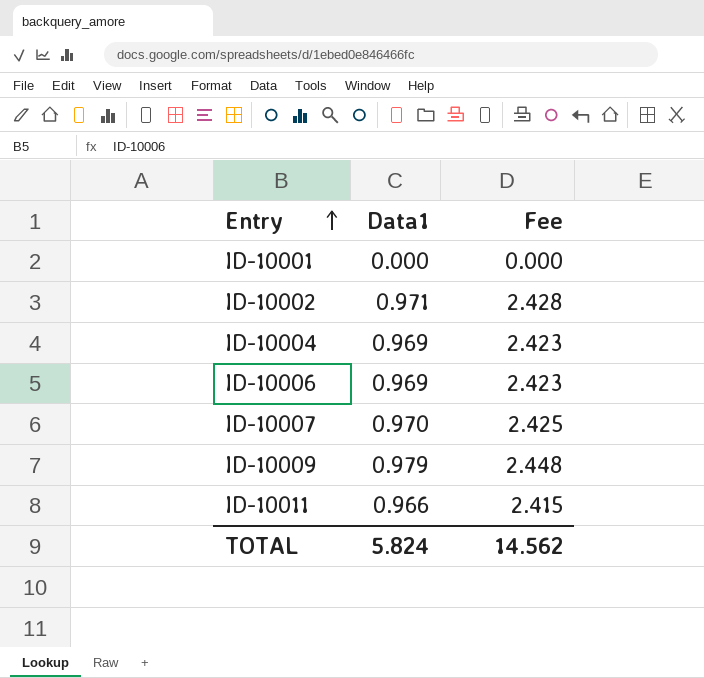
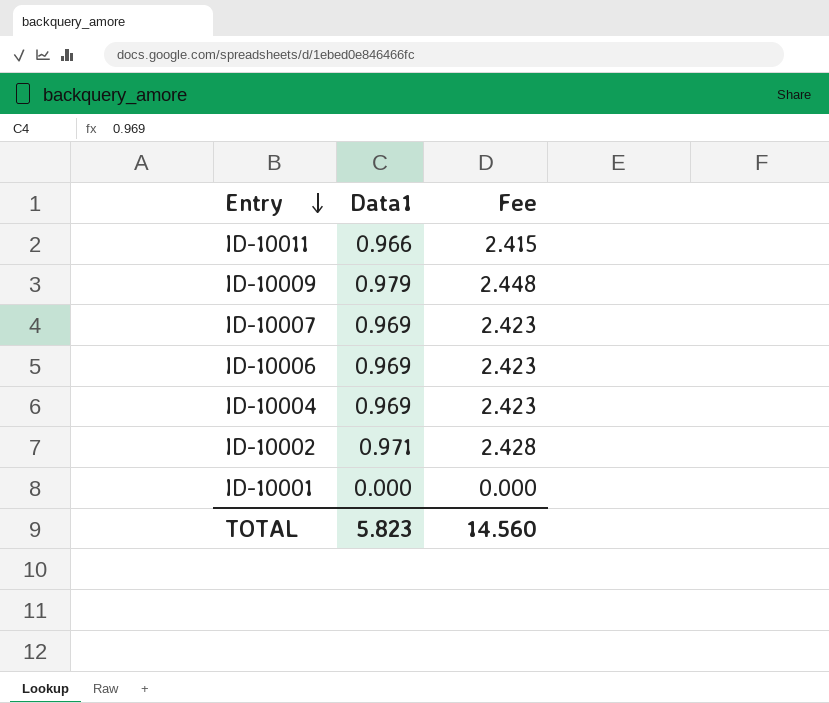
row order: Entry ascending -> Entry descending
ID-10007 | Data1: 0.970 -> 0.969
ID-10007 | Fee: 2.425 -> 2.423
TOTAL | Data1: 5.824 -> 5.823
TOTAL | Fee: 14.562 -> 14.560

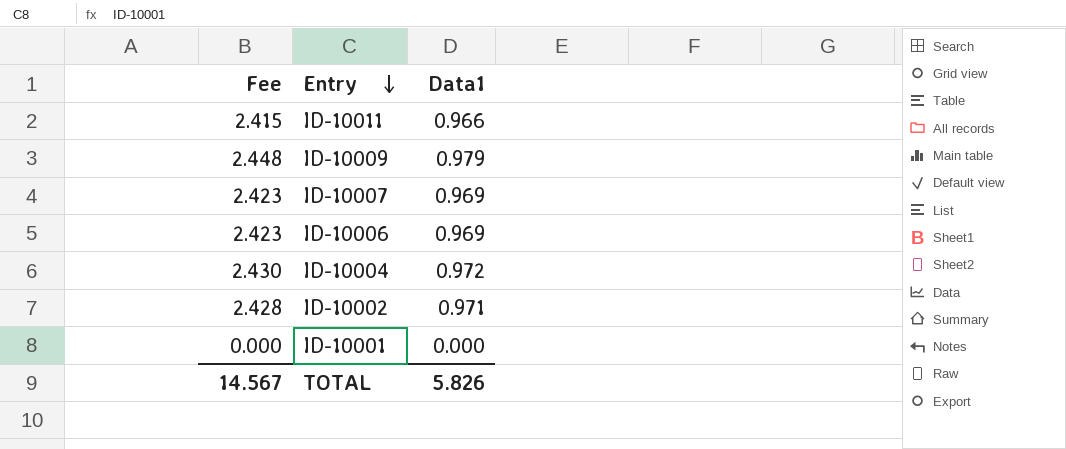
column Fee | position: 3 -> 1
ID-10004 | Fee: 2.423 -> 2.430
ID-10004 | Data1: 0.969 -> 0.972
TOTAL | Fee: 14.560 -> 14.567
TOTAL | Data1: 5.823 -> 5.826

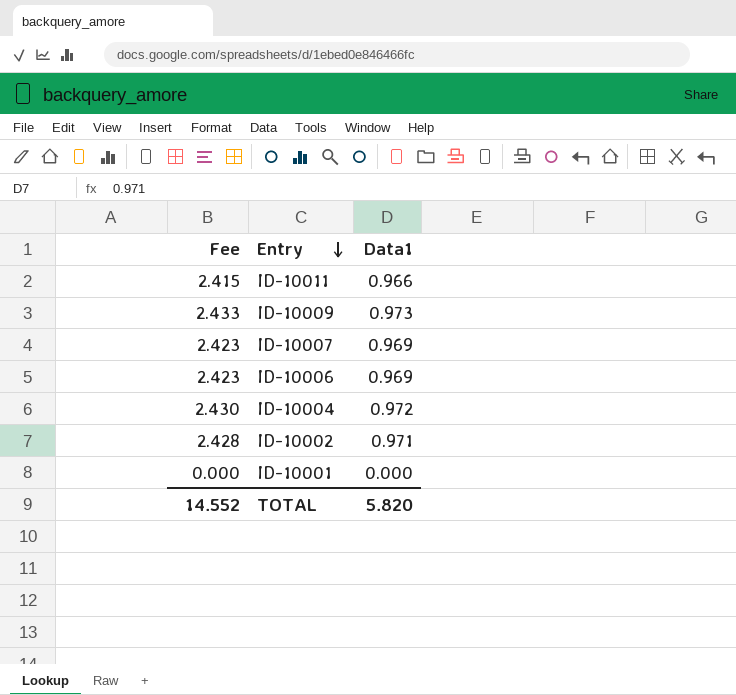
ID-10009 | Fee: 2.448 -> 2.433
ID-10009 | Data1: 0.979 -> 0.973
TOTAL | Fee: 14.567 -> 14.552
TOTAL | Data1: 5.826 -> 5.820

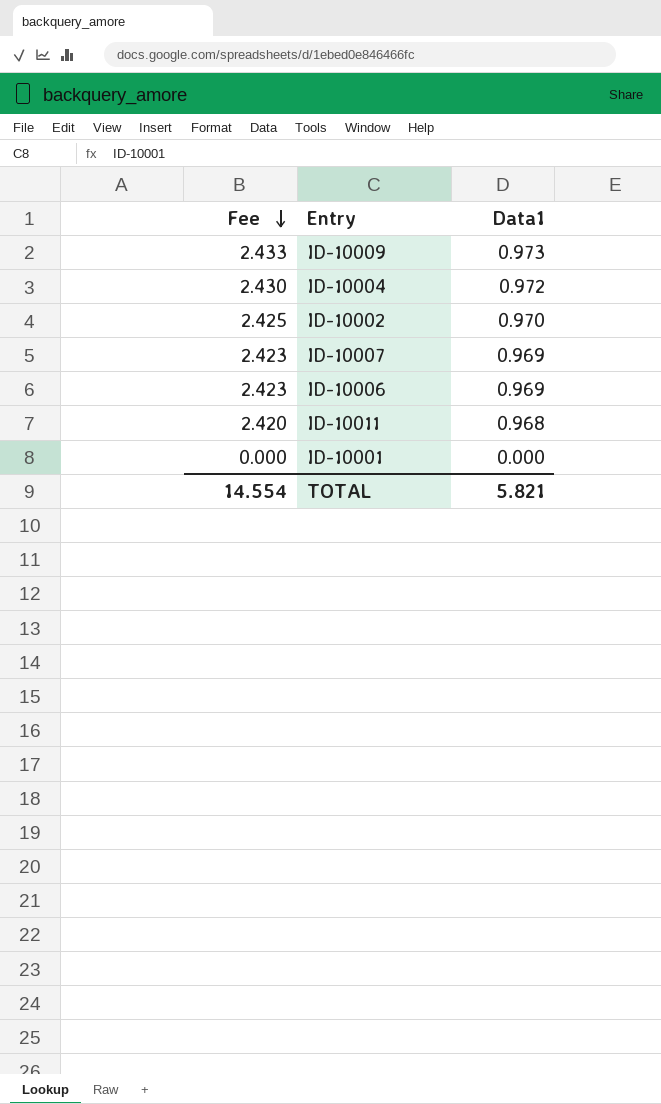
row order: Entry descending -> Fee descending
ID-10002 | Fee: 2.428 -> 2.425
ID-10002 | Data1: 0.971 -> 0.970
ID-10011 | Fee: 2.415 -> 2.420
ID-10011 | Data1: 0.966 -> 0.968
TOTAL | Fee: 14.552 -> 14.554
TOTAL | Data1: 5.820 -> 5.821

